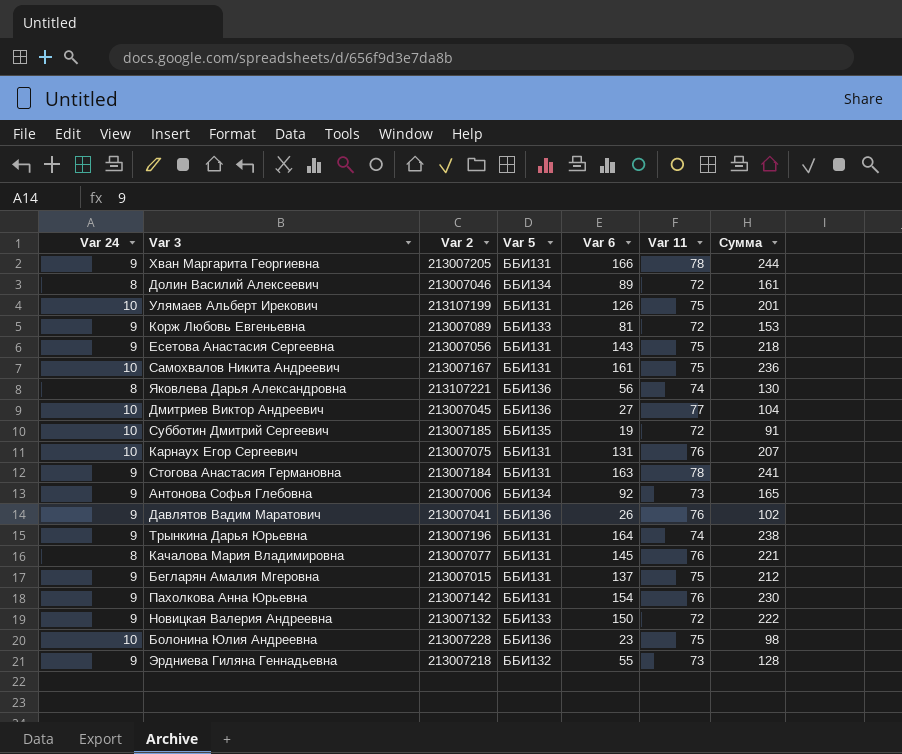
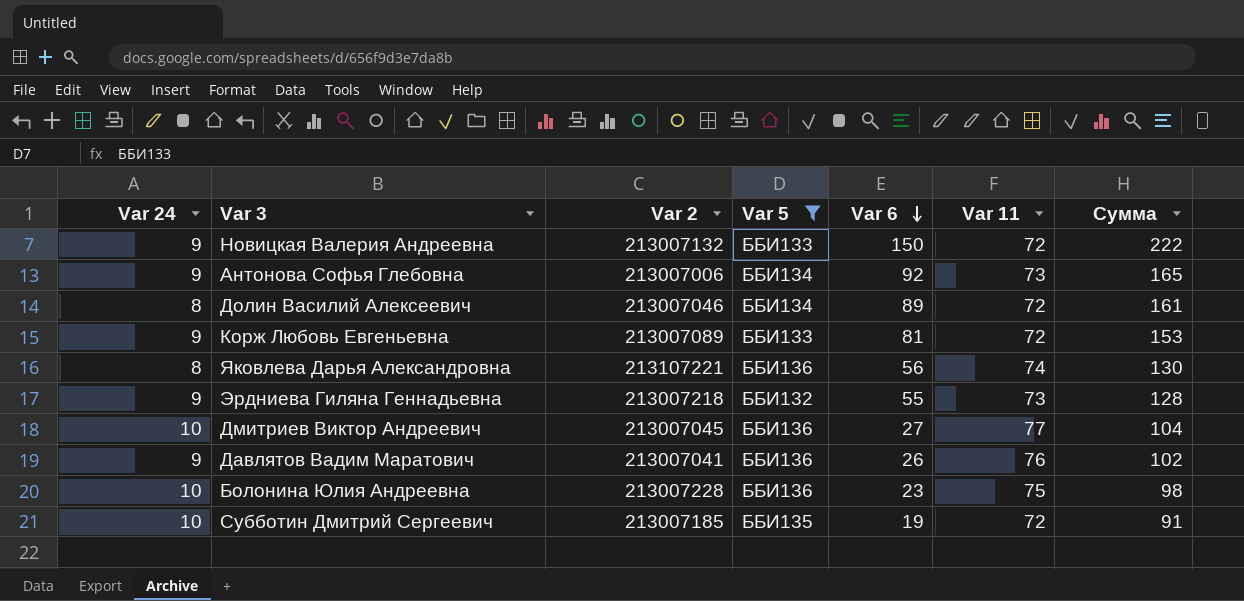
filter: none -> Var 5 != ББИ131
row order: none -> Var 6 descending

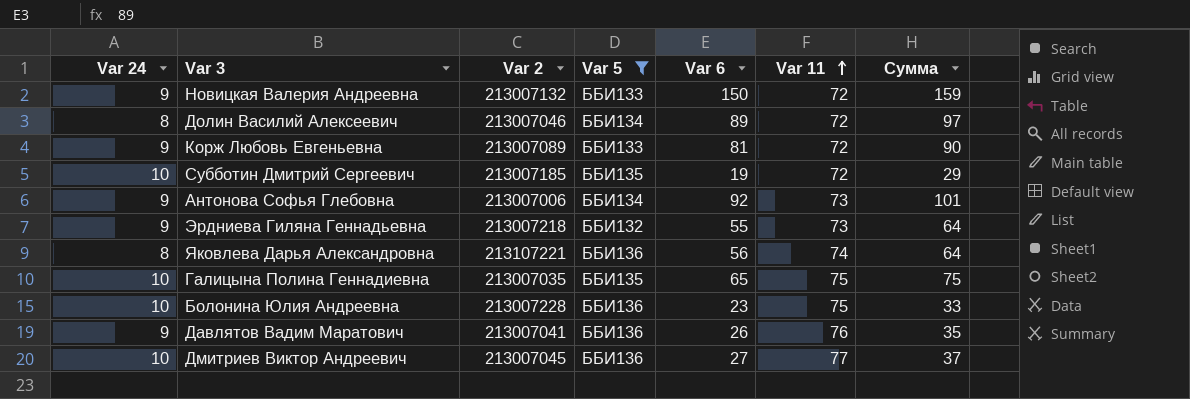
row order: Var 6 descending -> Var 11 ascending
column Сумма | formula: [Var 6] + [Var 11] -> [Var 24] + [Var 6]
row Галицына Полина Геннадиевна: none -> 10 | 213007035 | ББИ135 | 65 | 75 | 75

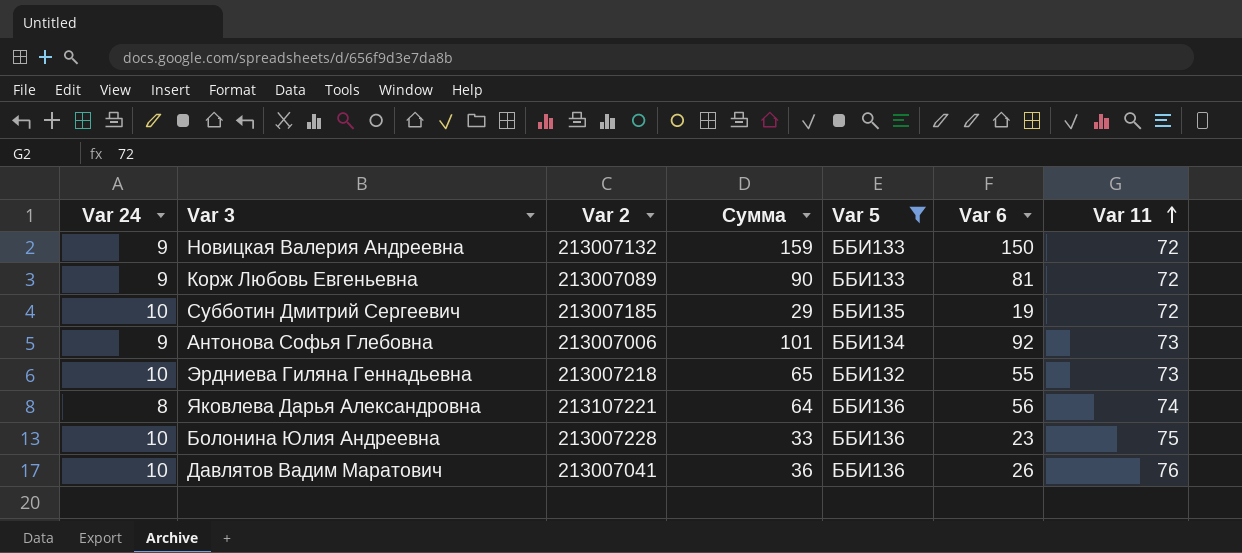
column Сумма | position: 7 -> 4
row Долин Василий Алексеевич: 8 | 213007046 | ББИ134 | 89 | 72 | 97 -> none
row Галицына Полина Геннадиевна: 10 | 213007035 | ББИ135 | 65 | 75 | 75 -> none
row Дмитриев Виктор Андреевич: 10 | 213007045 | ББИ136 | 27 | 77 | 37 -> none
Эрдниева Гиляна Геннадьевна | Var 24: 9 -> 10
Эрдниева Гиляна Геннадьевна | Сумма: 64 -> 65
Давлятов Вадим Маратович | Var 24: 9 -> 10
Давлятов Вадим Маратович | Сумма: 35 -> 36

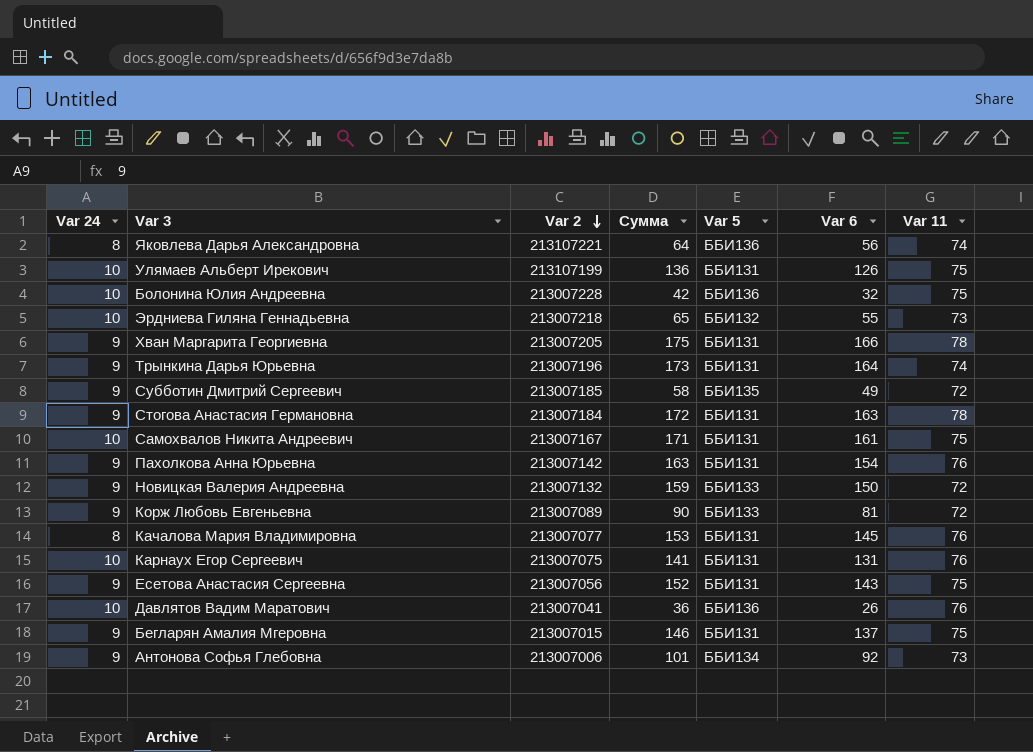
filter: Var 5 != ББИ131 -> none
row order: Var 11 ascending -> Var 2 descending
Болонина Юлия Андреевна | Сумма: 33 -> 42
Болонина Юлия Андреевна | Var 6: 23 -> 32
Субботин Дмитрий Сергеевич | Var 24: 10 -> 9
Субботин Дмитрий Сергеевич | Сумма: 29 -> 58
Субботин Дмитрий Сергеевич | Var 6: 19 -> 49

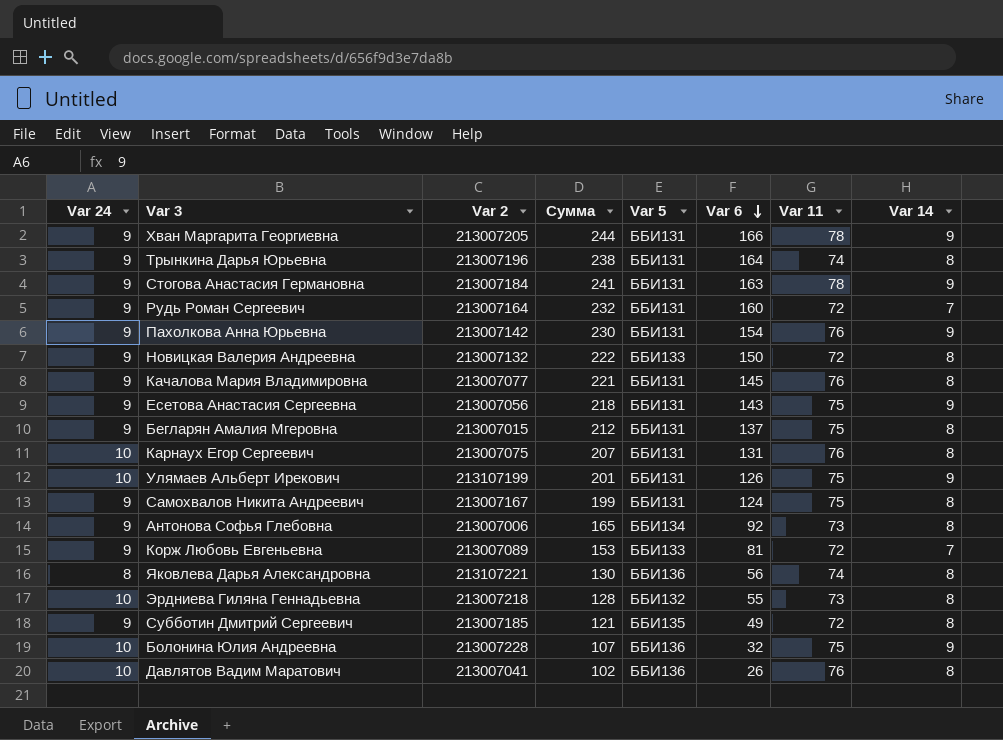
row order: Var 2 descending -> Var 6 descending
column Сумма | formula: [Var 24] + [Var 6] -> [Var 6] + [Var 11]
column Var 14 | position: none -> 8
row Рудь Роман Сергеевич: none -> 9 | 213007164 | 232 | ББИ131 | 160 | 72 | 7
Качалова Мария Владимировна | Var 24: 8 -> 9
Самохвалов Никита Андреевич | Var 24: 10 -> 9
Самохвалов Никита Андреевич | Var 6: 161 -> 124

